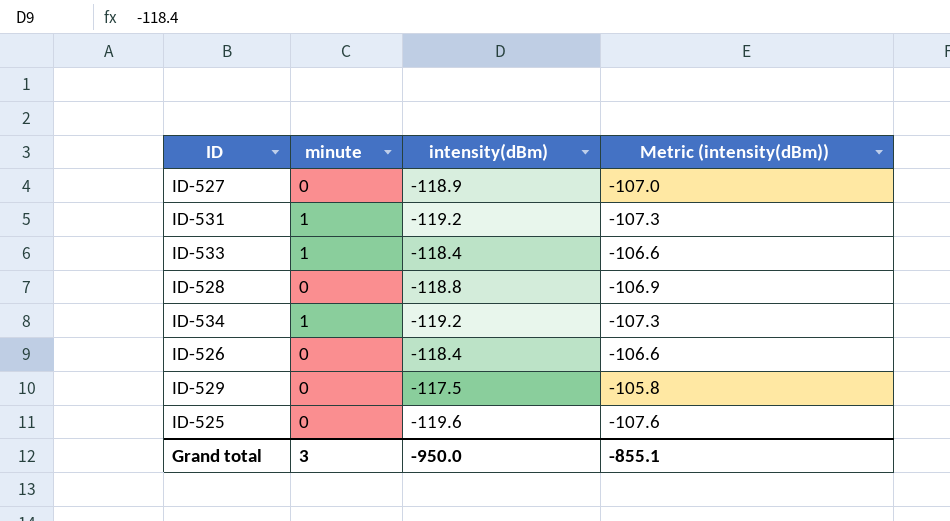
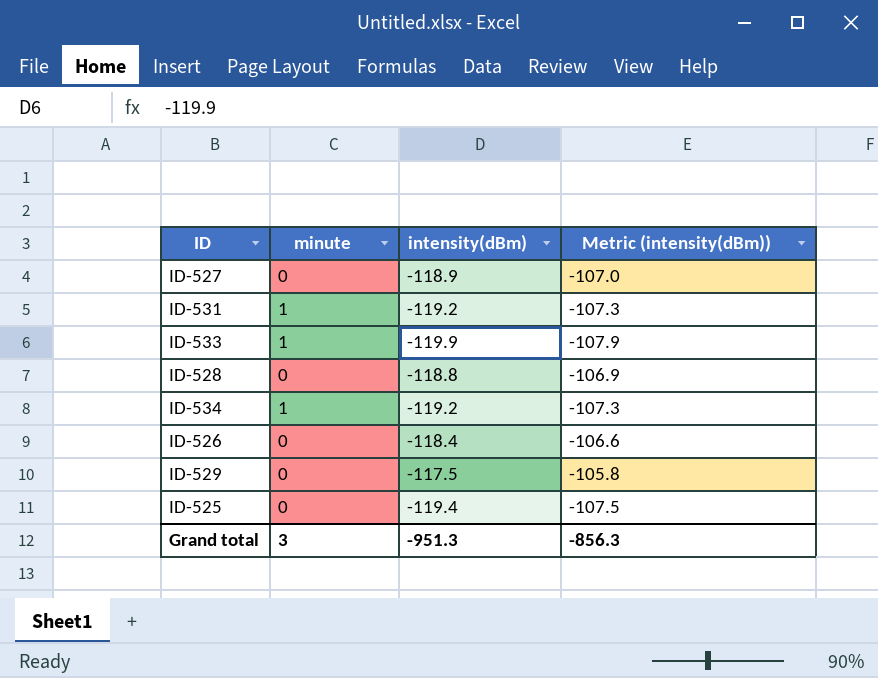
ID-533 | intensity(dBm): -118.4 -> -119.9
ID-533 | Metric (intensity(dBm)): -106.6 -> -107.9
ID-525 | intensity(dBm): -119.6 -> -119.4
ID-525 | Metric (intensity(dBm)): -107.6 -> -107.5
Grand total | intensity(dBm): -950.0 -> -951.3
Grand total | Metric (intensity(dBm)): -855.1 -> -856.3

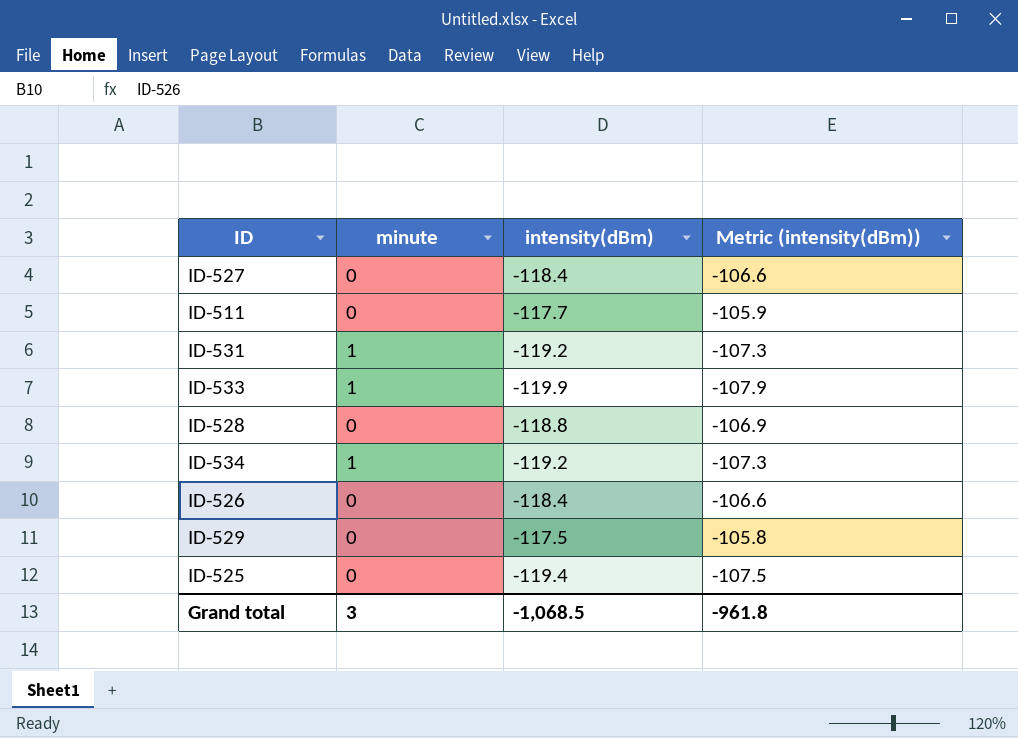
ID-527 | intensity(dBm): -118.9 -> -118.4
ID-527 | Metric (intensity(dBm)): -107.0 -> -106.6
row ID-511: none -> 0 | -117.7 | -105.9
Grand total | intensity(dBm): -951.3 -> -1,068.5
Grand total | Metric (intensity(dBm)): -856.3 -> -961.8

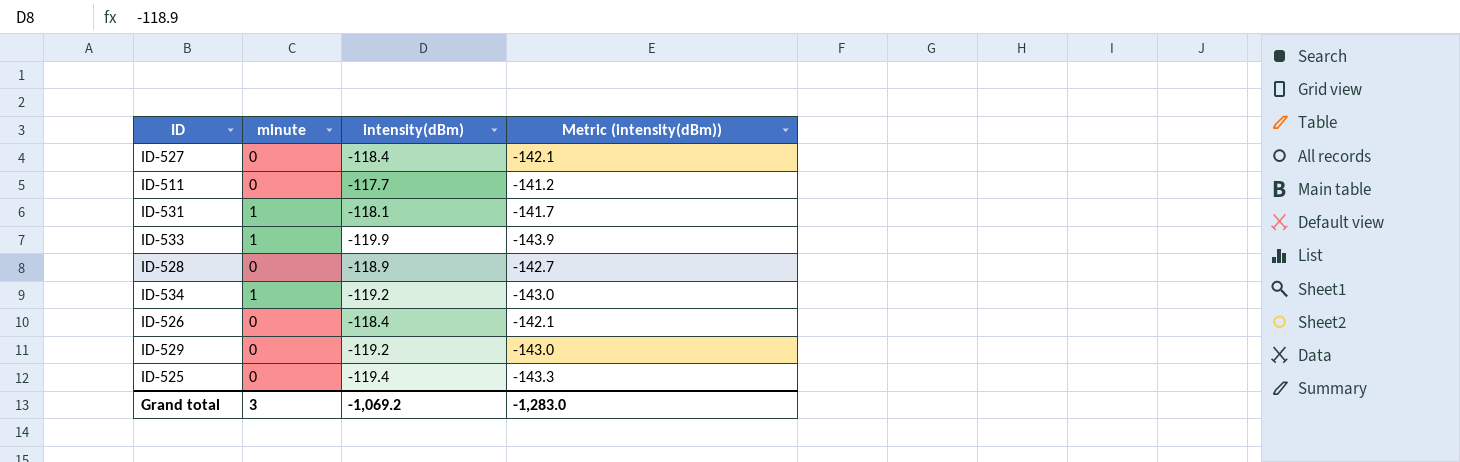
column Metric (intensity(dBm)) | formula: [intensity(dBm)] * 0.9 -> [intensity(dBm)] * 1.2
ID-531 | intensity(dBm): -119.2 -> -118.1
ID-528 | intensity(dBm): -118.8 -> -118.9
ID-529 | intensity(dBm): -117.5 -> -119.2
Grand total | intensity(dBm): -1,068.5 -> -1,069.2
Grand total | Metric (intensity(dBm)): -961.8 -> -1,283.0

